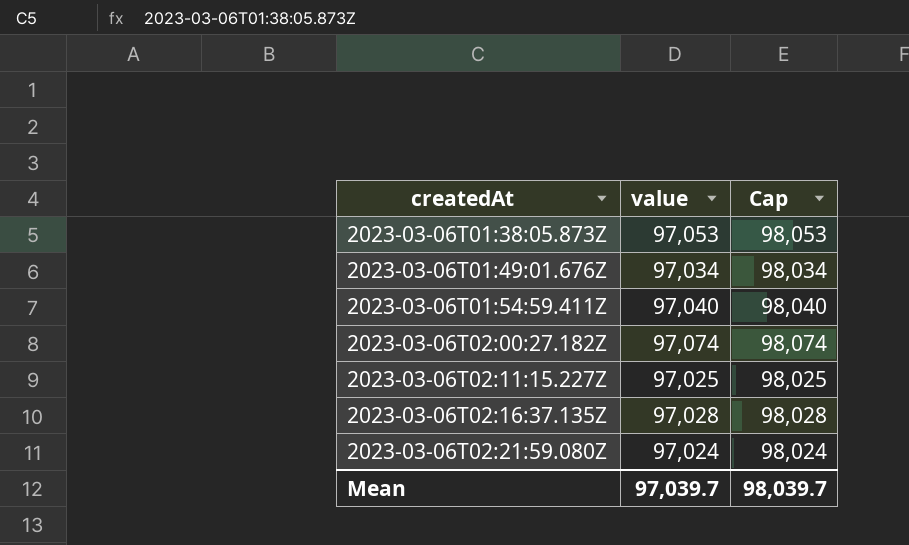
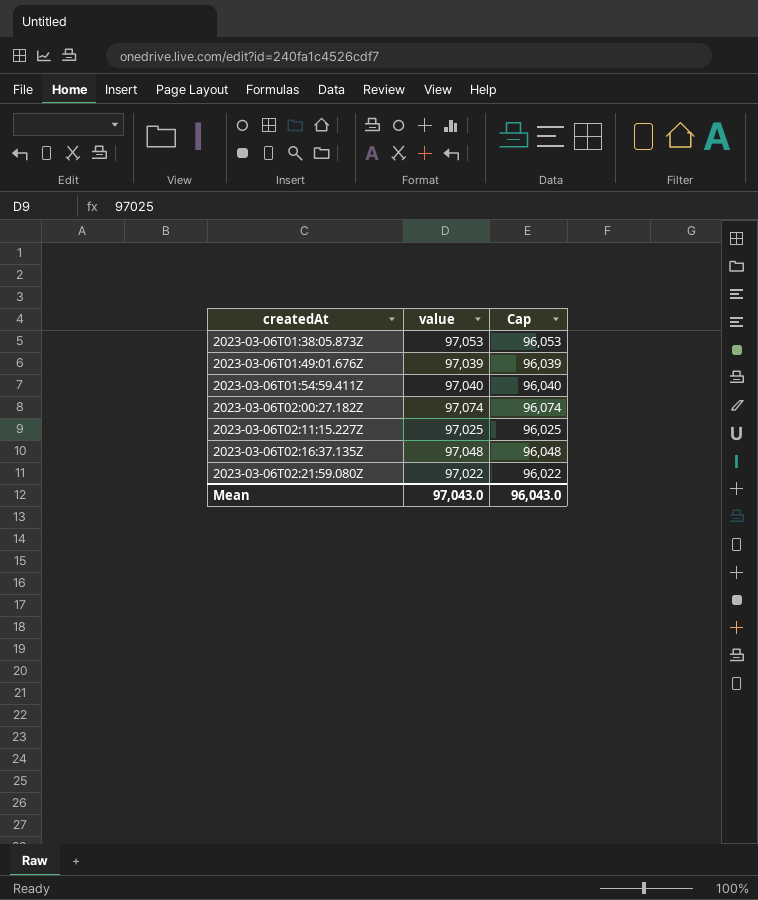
column Cap | formula: [value] + 1000 -> [value] - 1000
2023-03-06T01:49:01.676Z | value: 97,034 -> 97,039
2023-03-06T02:16:37.135Z | value: 97,028 -> 97,048
2023-03-06T02:21:59.080Z | value: 97,024 -> 97,022
Mean | value: 97,039.7 -> 97,043.0
Mean | Cap: 98,039.7 -> 96,043.0

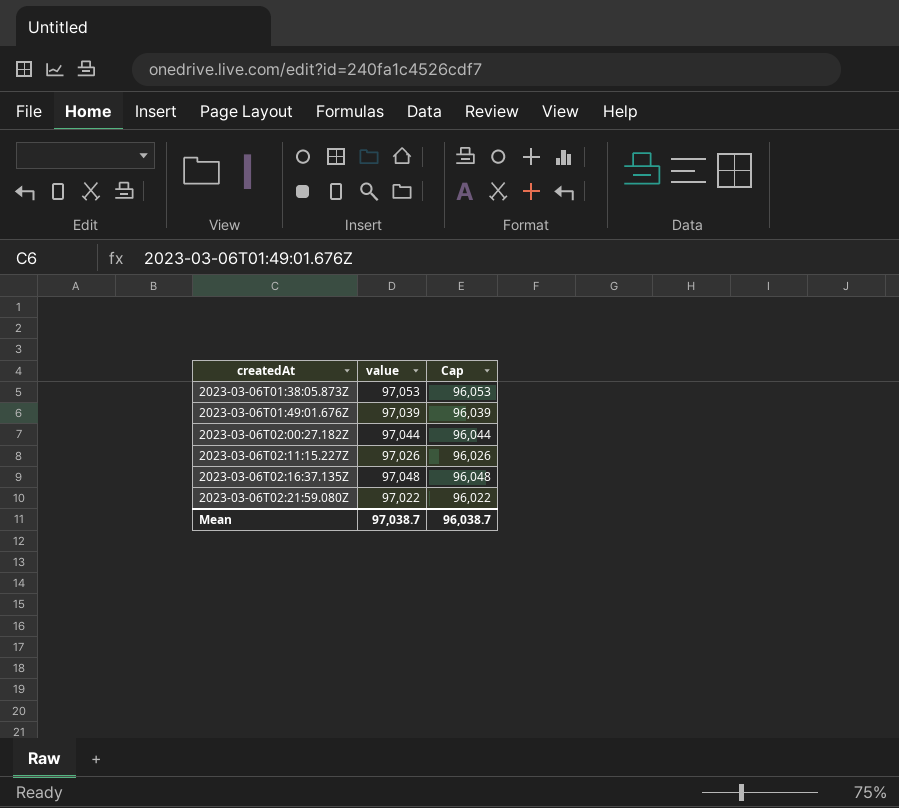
row 2023-03-06T01:54:59.411Z: 97,040 | 96,040 -> none
2023-03-06T02:00:27.182Z | value: 97,074 -> 97,044
2023-03-06T02:00:27.182Z | Cap: 96,074 -> 96,044
2023-03-06T02:11:15.227Z | value: 97,025 -> 97,026
2023-03-06T02:11:15.227Z | Cap: 96,025 -> 96,026
Mean | value: 97,043.0 -> 97,038.7
Mean | Cap: 96,043.0 -> 96,038.7

